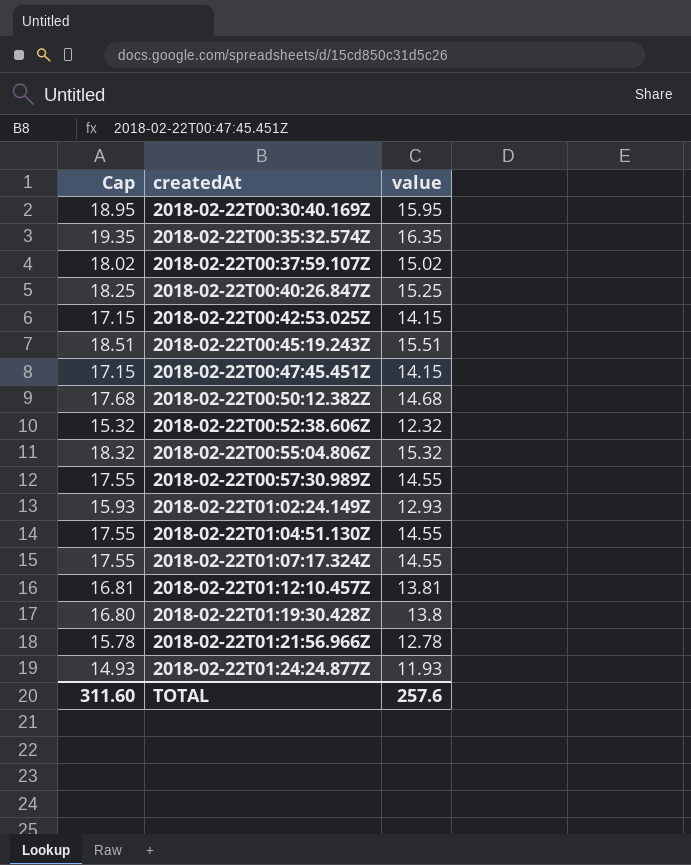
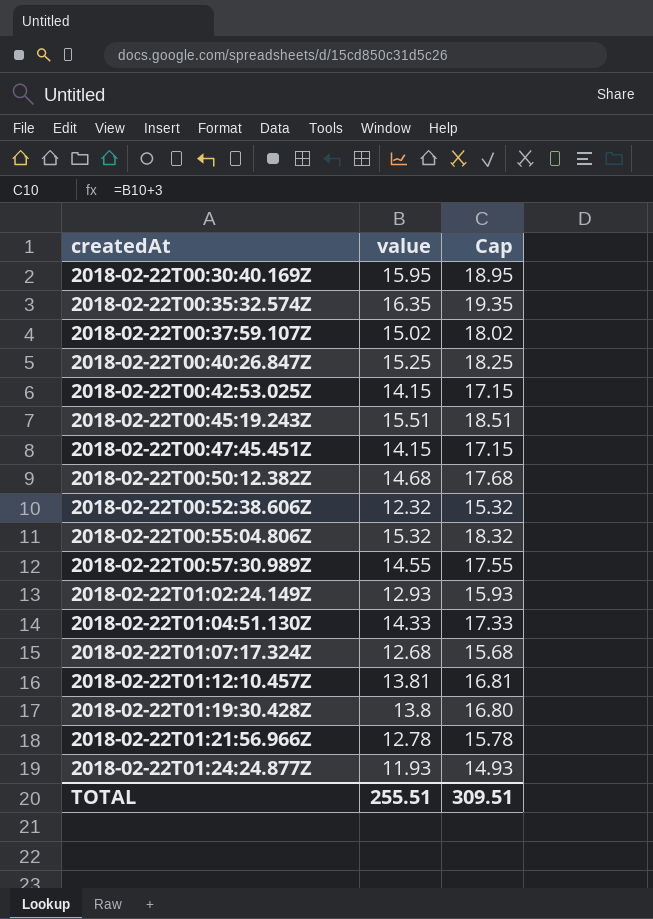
column Cap | position: 1 -> 3
2018-02-22T01:04:51.130Z | value: 14.55 -> 14.33
2018-02-22T01:04:51.130Z | Cap: 17.55 -> 17.33
2018-02-22T01:07:17.324Z | value: 14.55 -> 12.68
2018-02-22T01:07:17.324Z | Cap: 17.55 -> 15.68
TOTAL | value: 257.6 -> 255.51
TOTAL | Cap: 311.60 -> 309.51

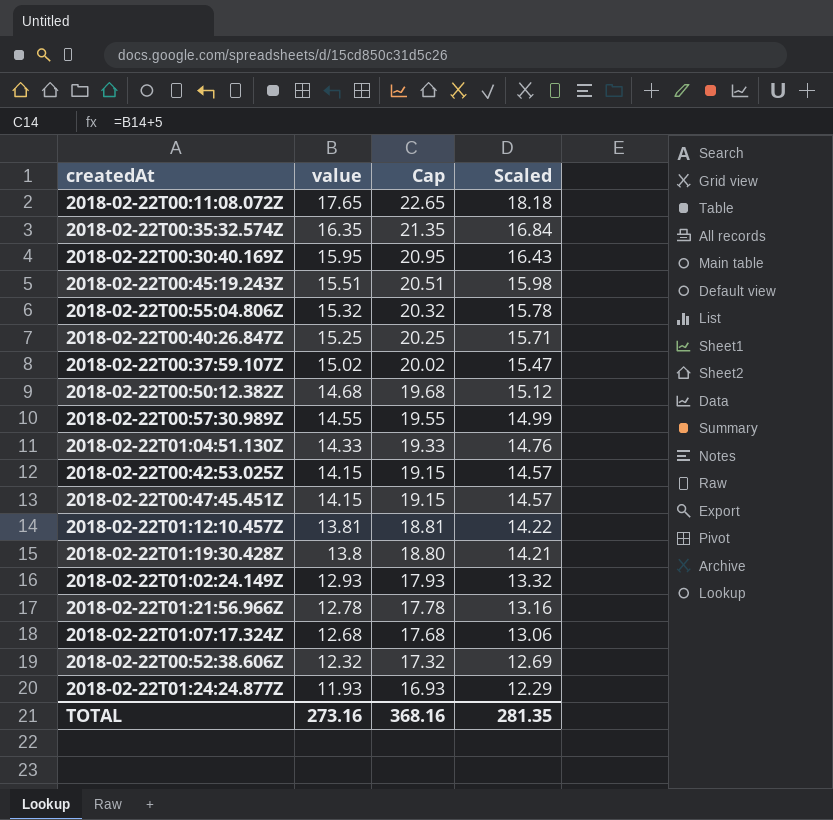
row order: createdAt ascending -> value descending
column Cap | formula: [value] + 3 -> [value] + 5
column Scaled | formula: none -> [value] * 1.03
row 2018-02-22T00:11:08.072Z: none -> 17.65 | 22.65 | 18.18
TOTAL | value: 255.51 -> 273.16
TOTAL | Cap: 309.51 -> 368.16

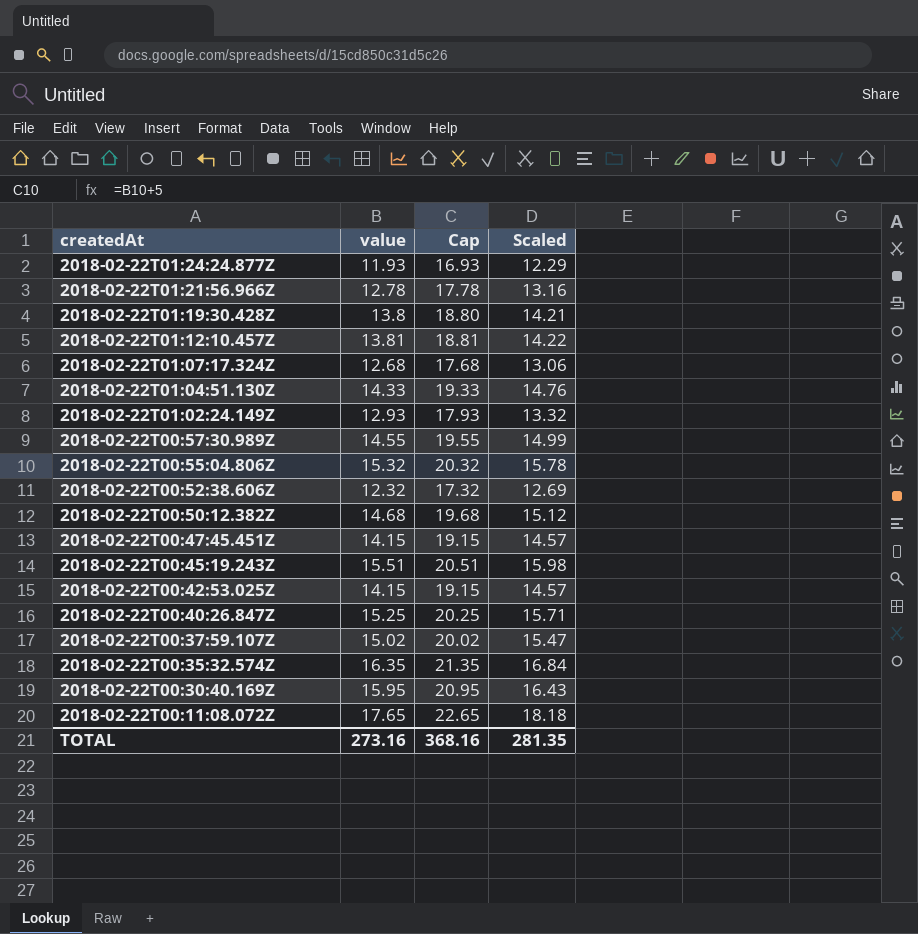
row order: value descending -> createdAt descending

